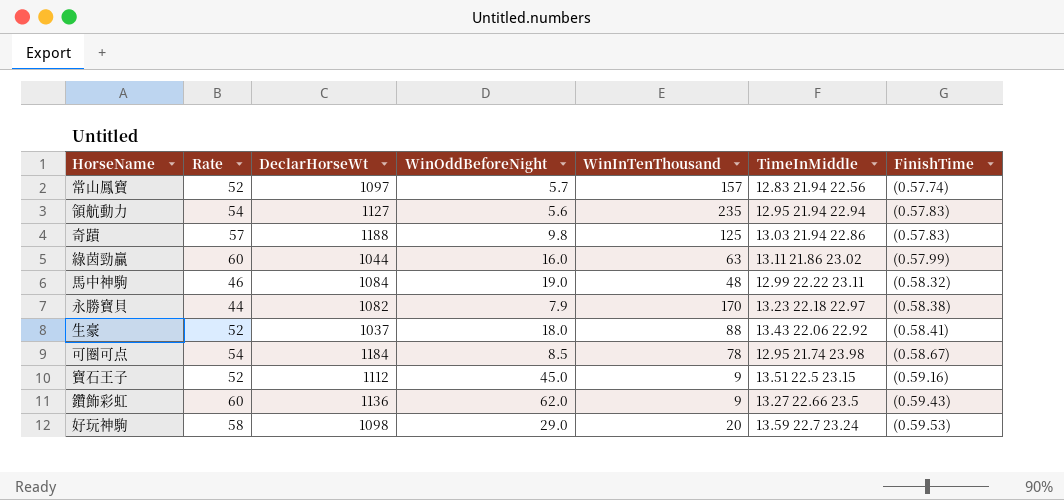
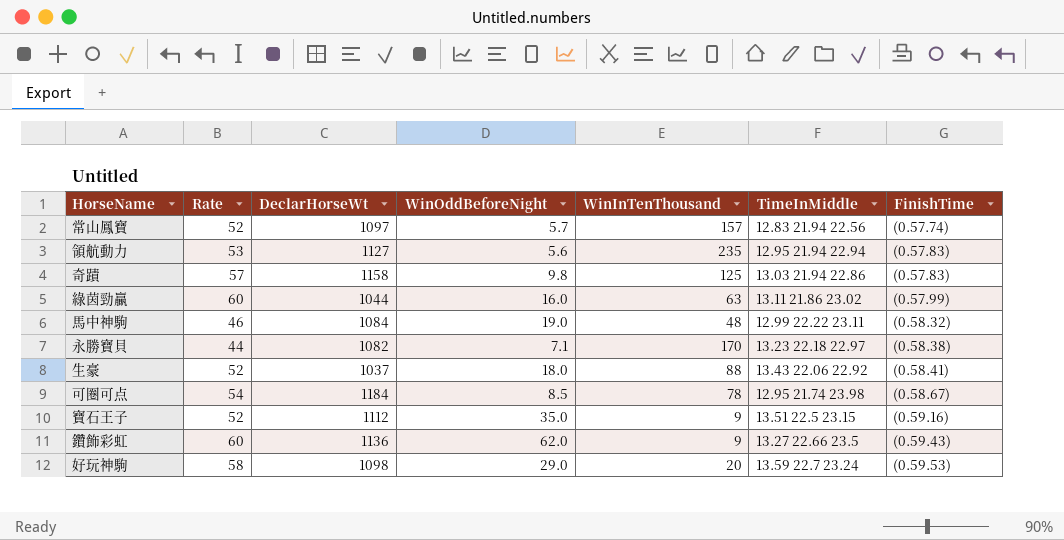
領航動力 | Rate: 54 -> 53
奇蹟 | DeclarHorseWt: 1188 -> 1158
永勝寶貝 | WinOddBeforeNight: 7.9 -> 7.1
寶石王子 | WinOddBeforeNight: 45.0 -> 35.0

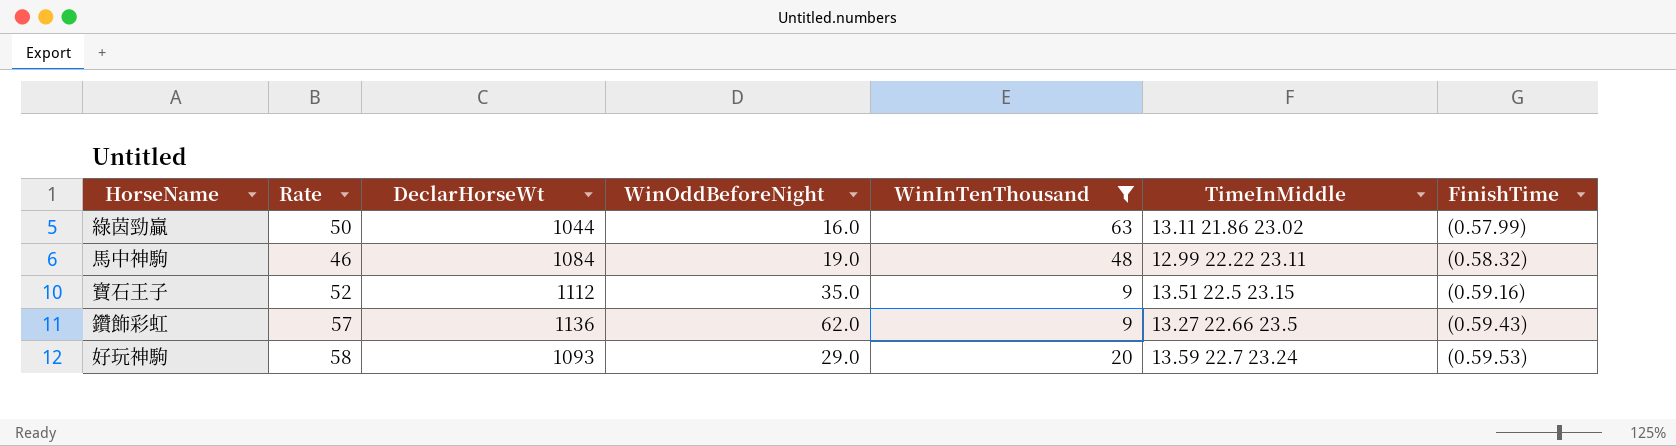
filter: none -> WinInTenThousand <= 63
綠茵勁贏 | Rate: 60 -> 50
鑽飾彩虹 | Rate: 60 -> 57
好玩神駒 | DeclarHorseWt: 1098 -> 1093

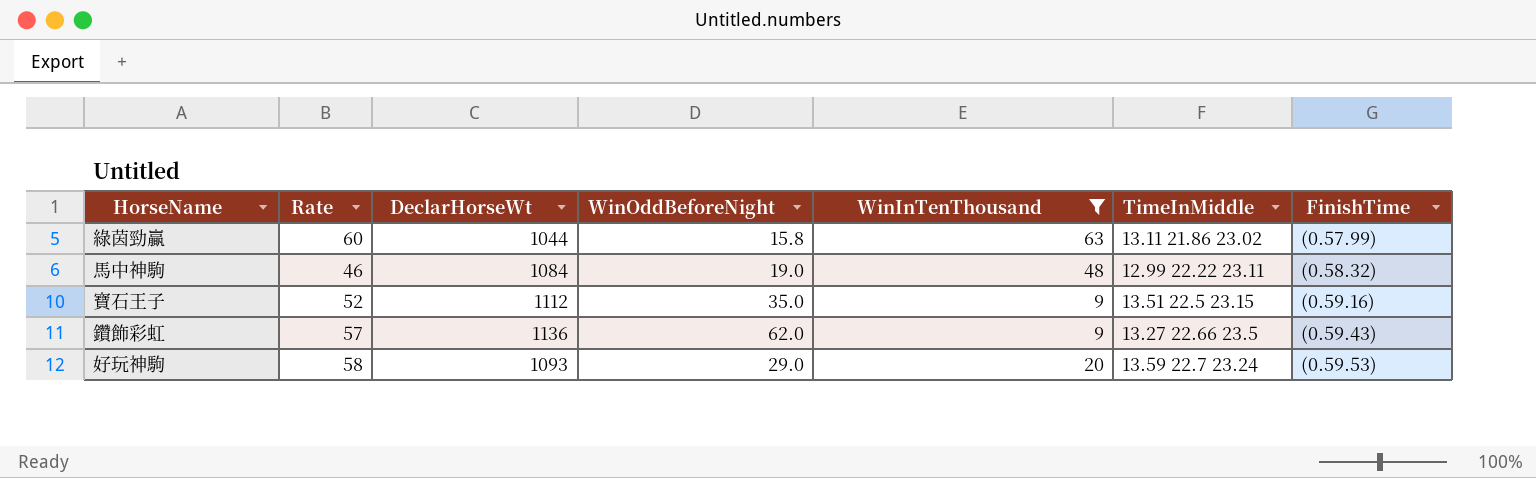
綠茵勁贏 | Rate: 50 -> 60
綠茵勁贏 | WinOddBeforeNight: 16.0 -> 15.8

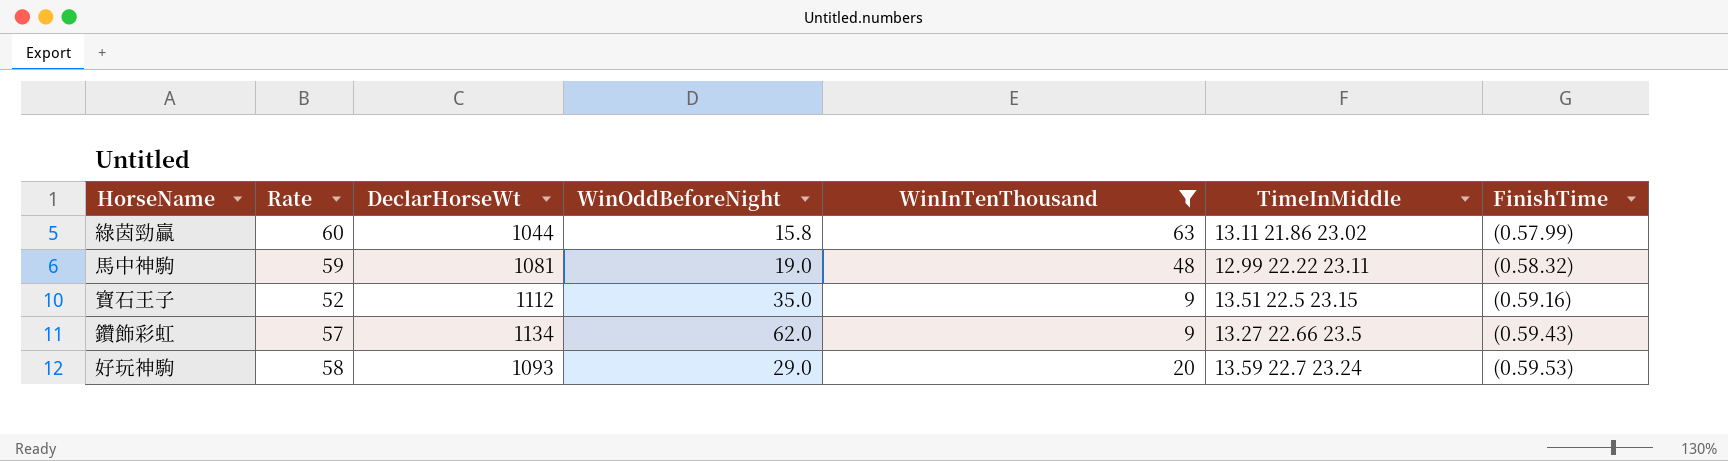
馬中神駒 | Rate: 46 -> 59
馬中神駒 | DeclarHorseWt: 1084 -> 1081
鑽飾彩虹 | DeclarHorseWt: 1136 -> 1134

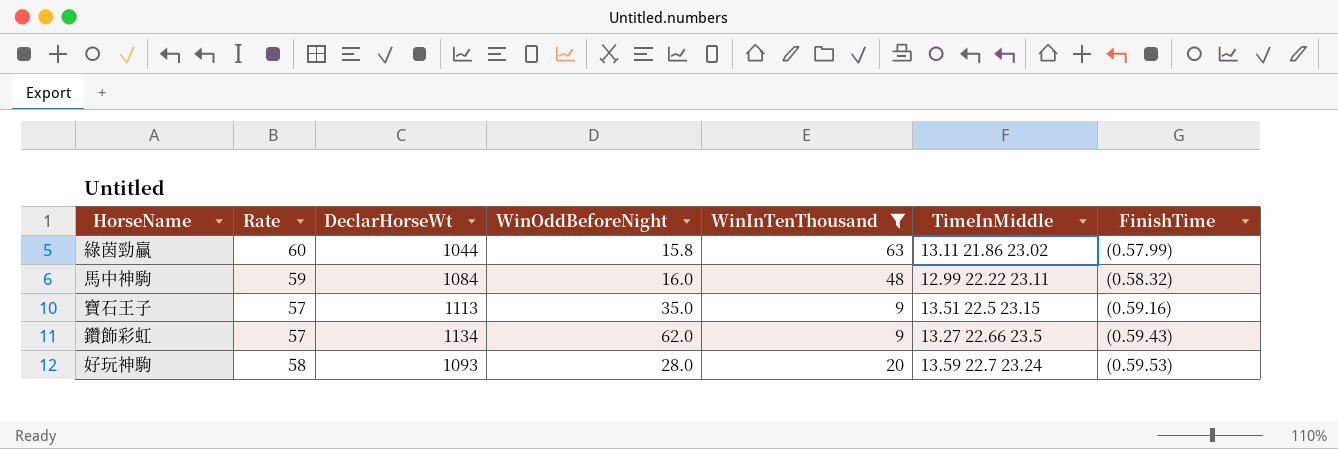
馬中神駒 | DeclarHorseWt: 1081 -> 1084
馬中神駒 | WinOddBeforeNight: 19.0 -> 16.0
寶石王子 | Rate: 52 -> 57
寶石王子 | DeclarHorseWt: 1112 -> 1113
好玩神駒 | WinOddBeforeNight: 29.0 -> 28.0

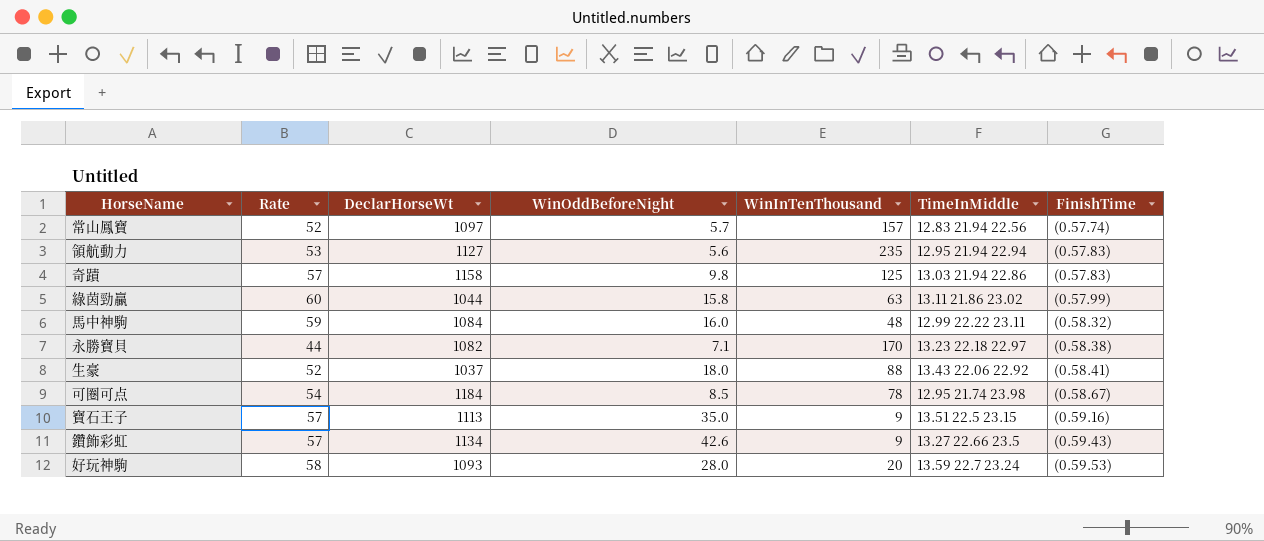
filter: WinInTenThousand <= 63 -> none
鑽飾彩虹 | WinOddBeforeNight: 62.0 -> 42.6

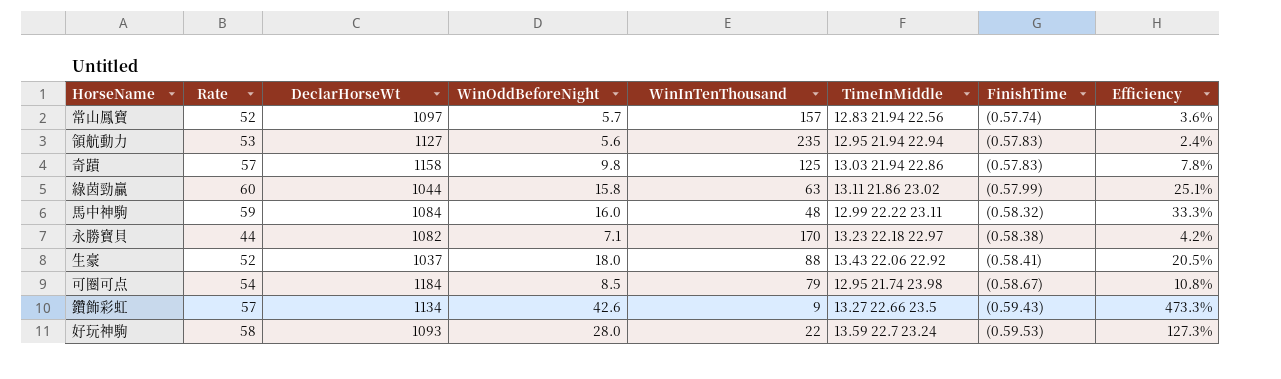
column Efficiency | formula: none -> [WinOddBeforeNight] / [WinInTenThousand]
row 寶石王子: 57 | 1113 | 35.0 | 9 | 13.51 22.5 23.15 | (0.59.16) -> none
可圈可点 | WinInTenThousand: 78 -> 79
好玩神駒 | WinInTenThousand: 20 -> 22

